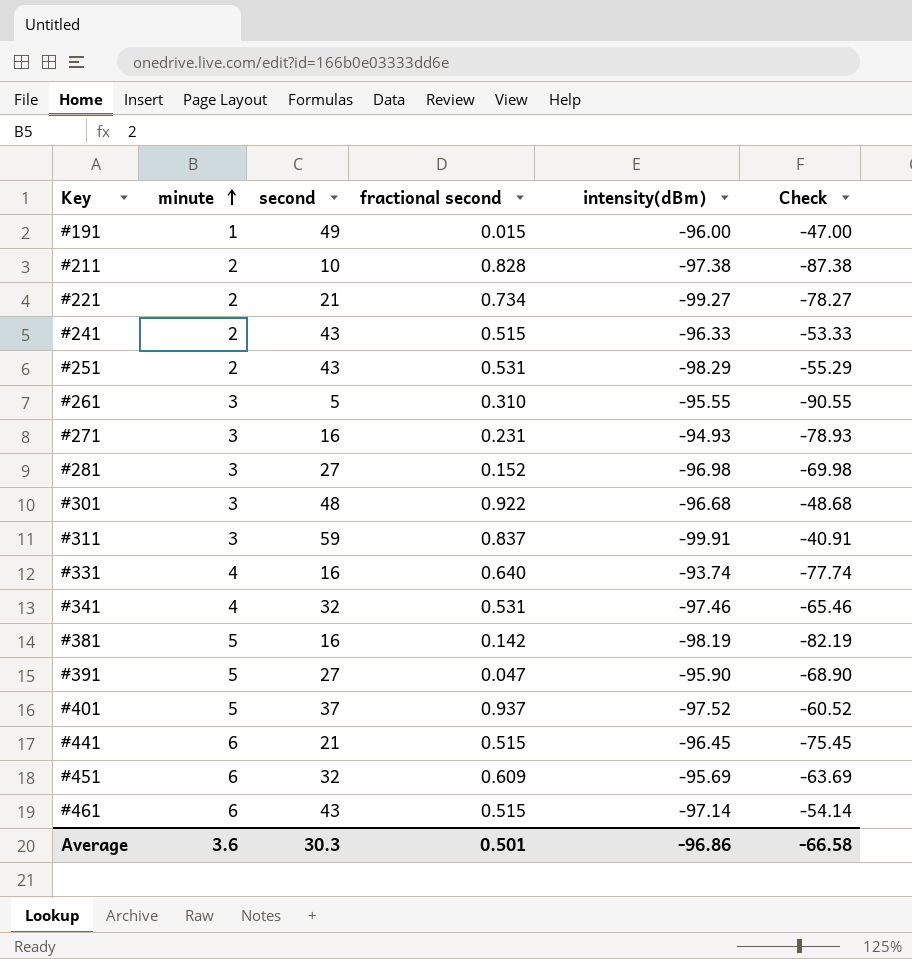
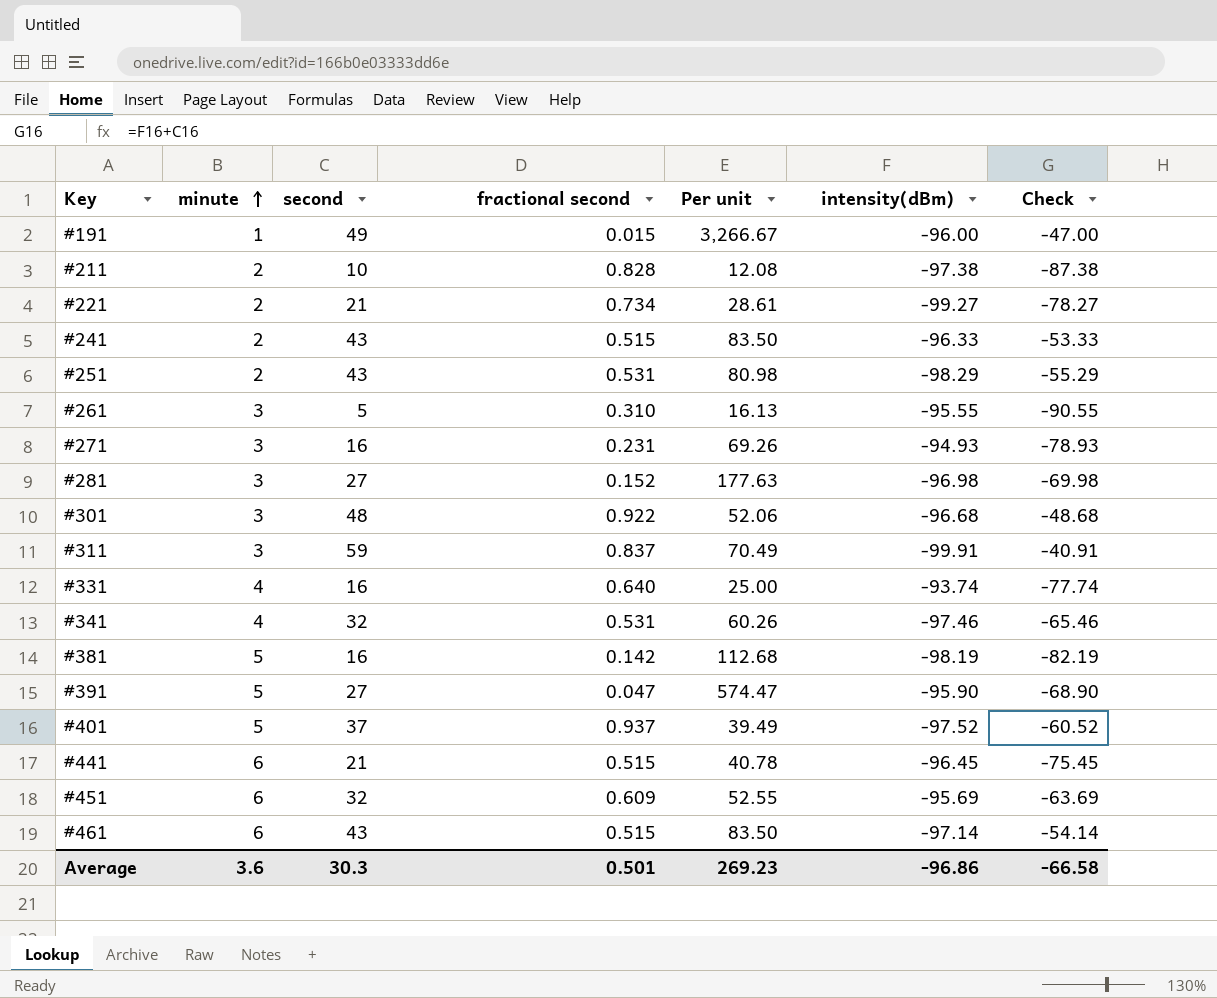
column Per unit | formula: none -> [second] / [fractional second]

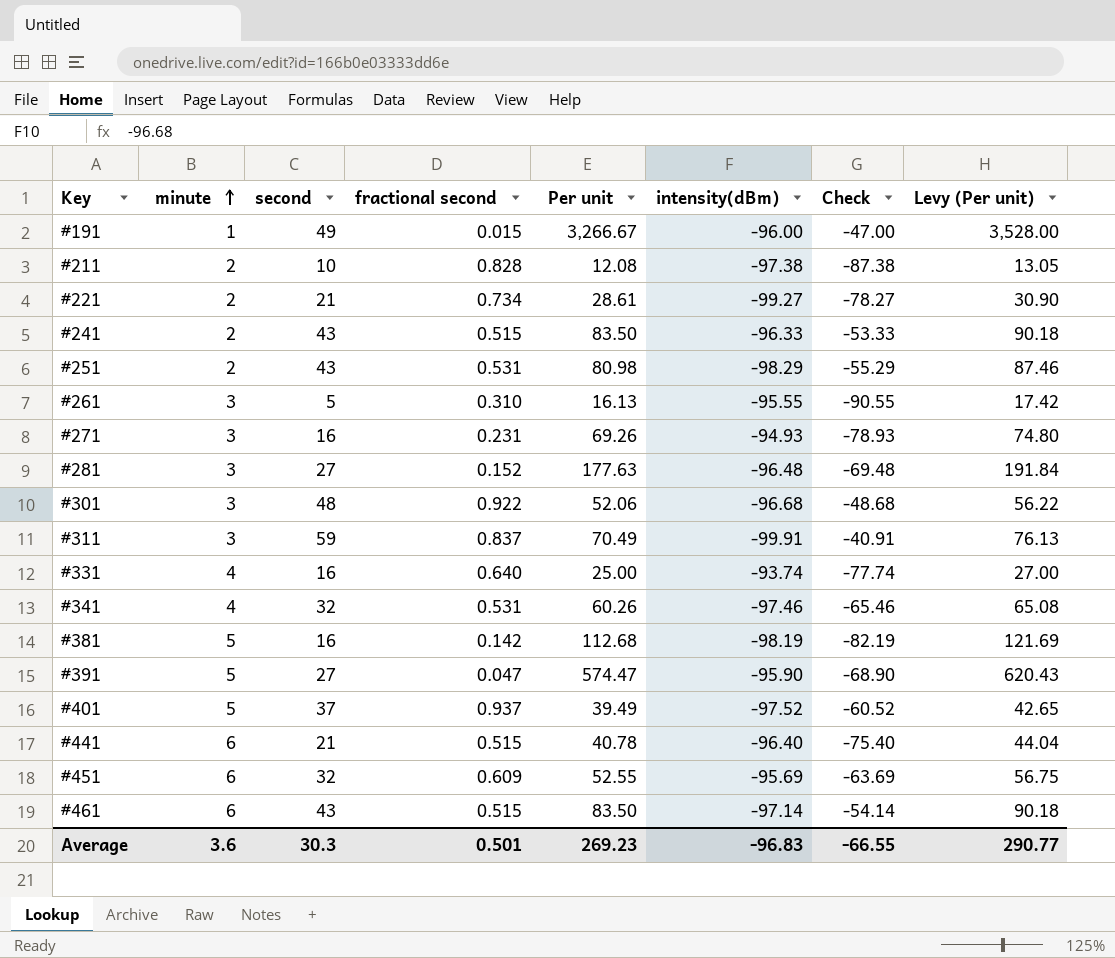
column Levy (Per unit) | formula: none -> [Per unit] * 1.08
#281 | intensity(dBm): -96.98 -> -96.48
#281 | Check: -69.98 -> -69.48
#441 | intensity(dBm): -96.45 -> -96.40
#441 | Check: -75.45 -> -75.40
Average | intensity(dBm): -96.86 -> -96.83
Average | Check: -66.58 -> -66.55

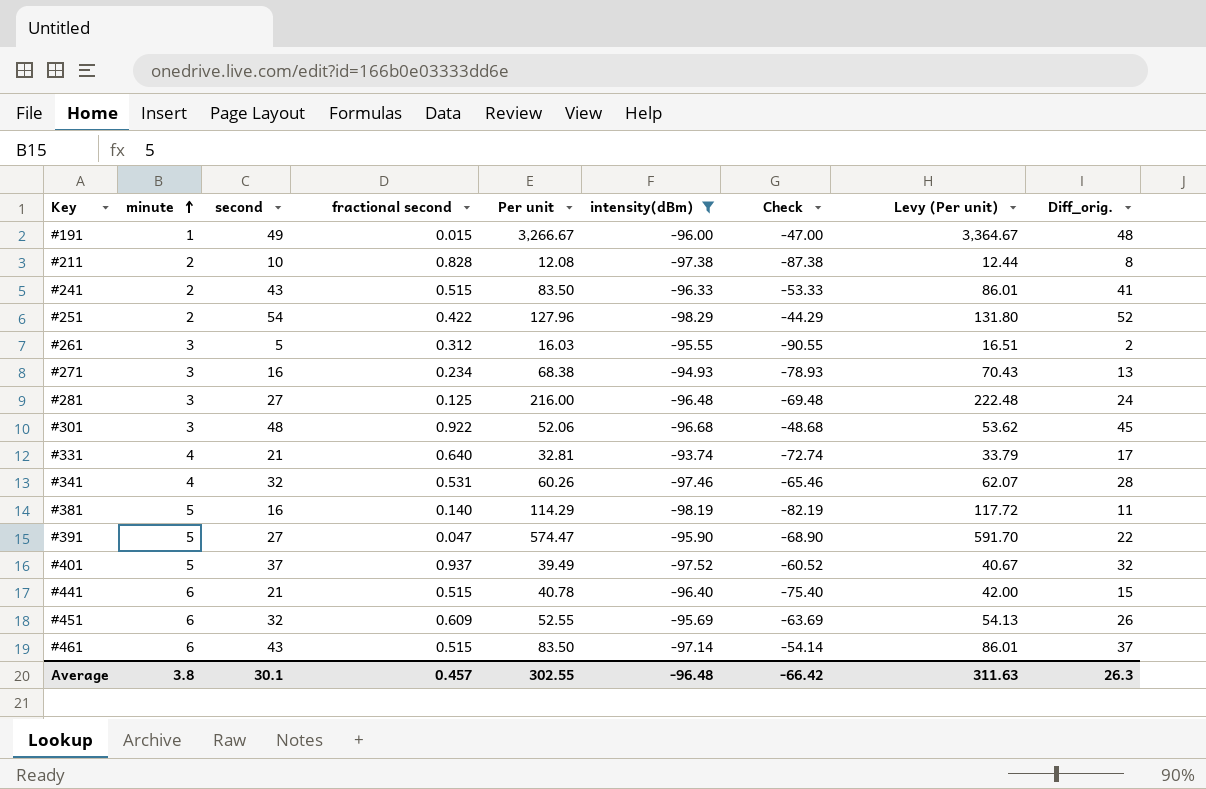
filter: none -> intensity(dBm) >= -98.29
column Levy (Per unit) | formula: [Per unit] * 1.08 -> [Per unit] * 1.03
column Diff_orig. | formula: none -> [second] - [minute]
#251 | second: 43 -> 54
#251 | fractional second: 0.531 -> 0.422
#251 | Per unit: 80.98 -> 127.96
#251 | Check: -55.29 -> -44.29
#261 | fractional second: 0.310 -> 0.312
#261 | Per unit: 16.13 -> 16.03
#271 | fractional second: 0.231 -> 0.234
#271 | Per unit: 69.26 -> 68.38
#281 | fractional second: 0.152 -> 0.125
#281 | Per unit: 177.63 -> 216.00
#331 | second: 16 -> 21
#331 | Per unit: 25.00 -> 32.81
#331 | Check: -77.74 -> -72.74
#381 | fractional second: 0.142 -> 0.140
#381 | Per unit: 112.68 -> 114.29
Average | minute: 3.6 -> 3.8
Average | second: 30.3 -> 30.1
Average | fractional second: 0.501 -> 0.457
Average | Per unit: 269.23 -> 302.55
Average | intensity(dBm): -96.83 -> -96.48
Average | Check: -66.55 -> -66.42
Average | Levy (Per unit): 290.77 -> 311.63

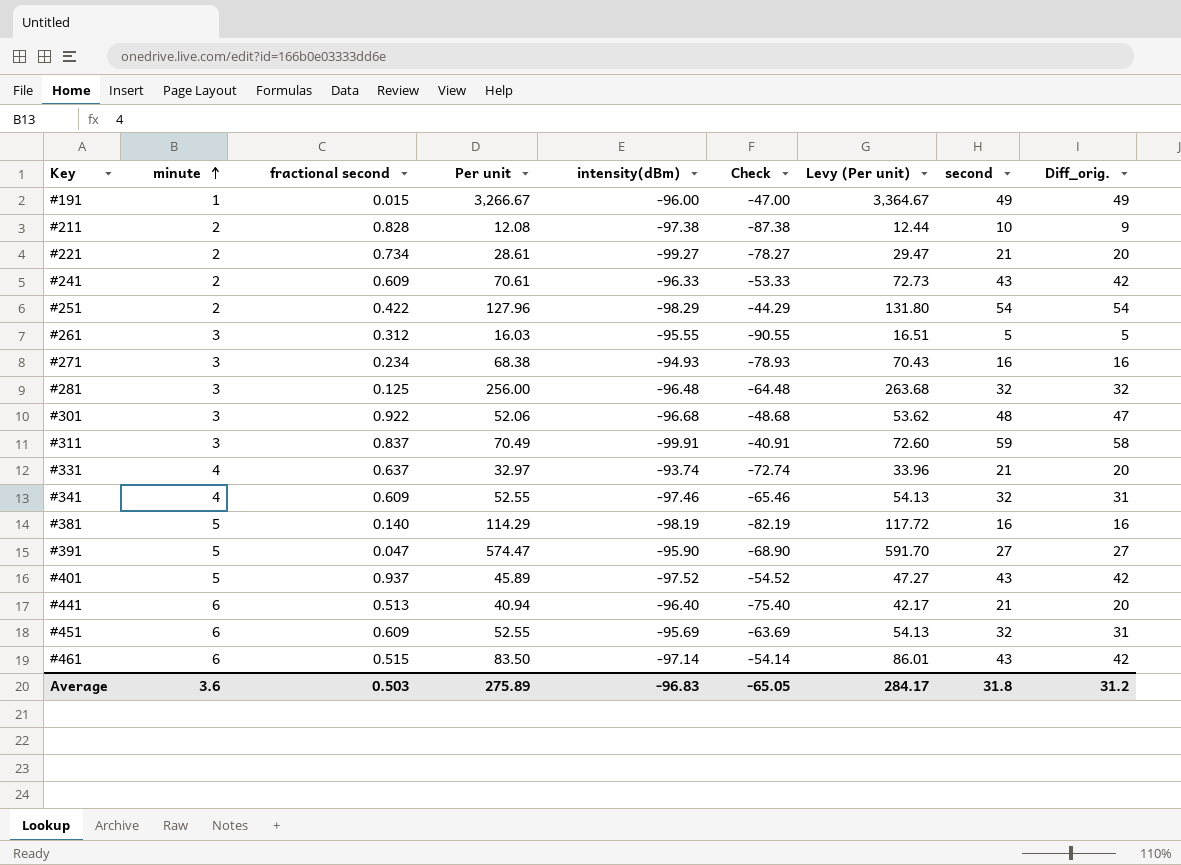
filter: intensity(dBm) >= -98.29 -> none
column second | position: 3 -> 8
column Diff_orig. | formula: [second] - [minute] -> [second] - [fractional second]
#241 | fractional second: 0.515 -> 0.609
#241 | Per unit: 83.50 -> 70.61
#241 | Levy (Per unit): 86.01 -> 72.73
#281 | Per unit: 216.00 -> 256.00
#281 | Check: -69.48 -> -64.48
#281 | Levy (Per unit): 222.48 -> 263.68
#281 | second: 27 -> 32
#331 | fractional second: 0.640 -> 0.637
#331 | Per unit: 32.81 -> 32.97
#331 | Levy (Per unit): 33.79 -> 33.96
#341 | fractional second: 0.531 -> 0.609
#341 | Per unit: 60.26 -> 52.55
#341 | Levy (Per unit): 62.07 -> 54.13
#401 | Per unit: 39.49 -> 45.89
#401 | Check: -60.52 -> -54.52
#401 | Levy (Per unit): 40.67 -> 47.27
#401 | second: 37 -> 43
#441 | fractional second: 0.515 -> 0.513
#441 | Per unit: 40.78 -> 40.94
#441 | Levy (Per unit): 42.00 -> 42.17
Average | minute: 3.8 -> 3.6
Average | fractional second: 0.457 -> 0.503
Average | Per unit: 302.55 -> 275.89
Average | intensity(dBm): -96.48 -> -96.83
Average | Check: -66.42 -> -65.05
Average | Levy (Per unit): 311.63 -> 284.17
Average | second: 30.1 -> 31.8
Average | Diff_orig.: 26.3 -> 31.2

